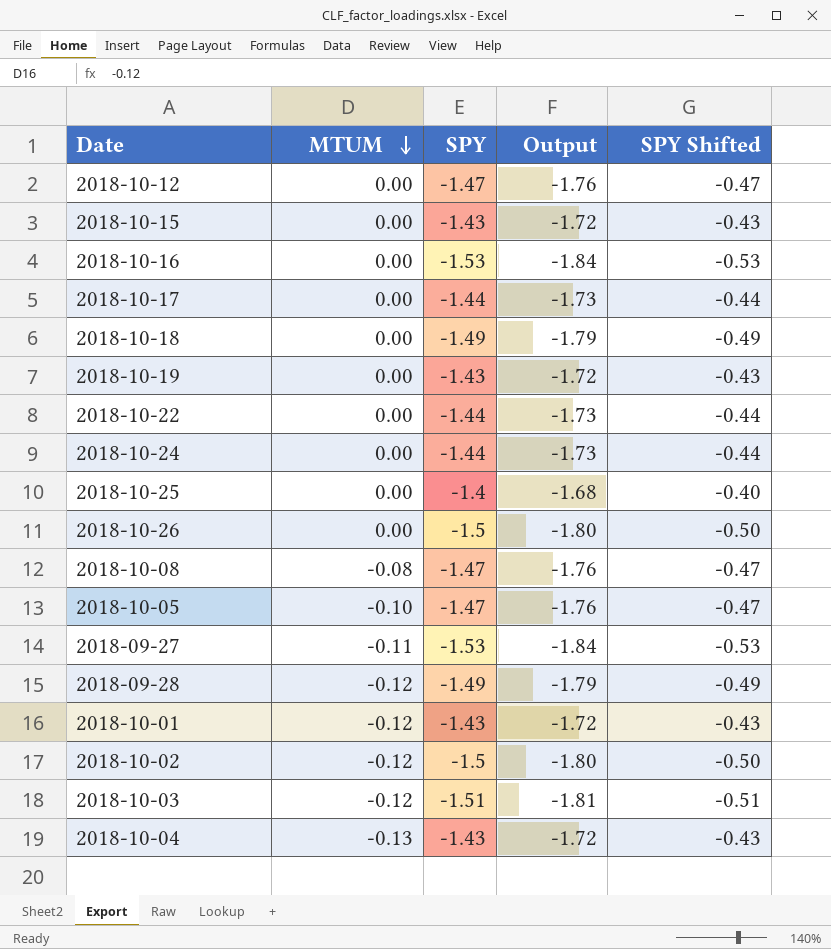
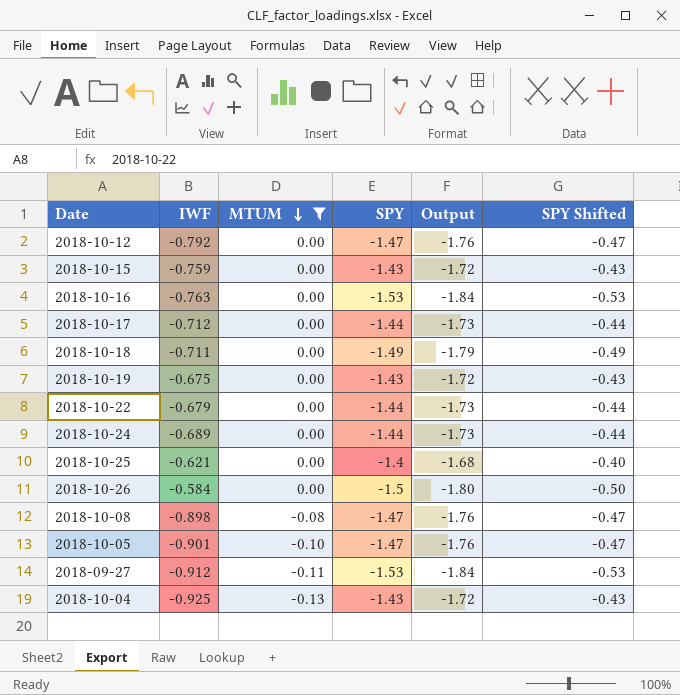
filter: none -> MTUM != -0.12
column IWF | position: none -> 2

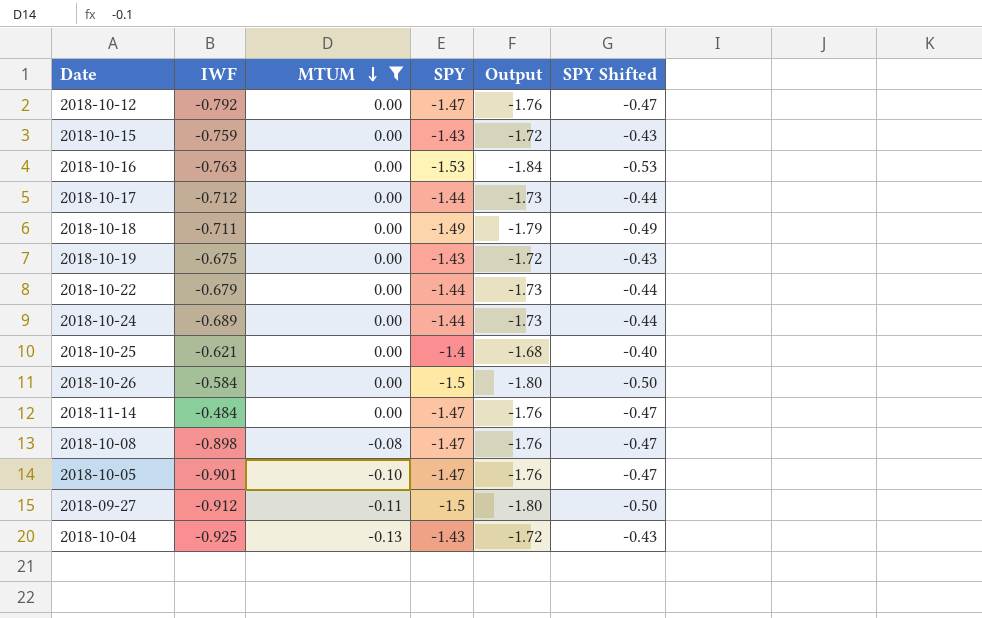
row 2018-11-14: none -> -0.484 | 0.00 | -1.47 | -1.76 | -0.47
2018-09-27 | SPY: -1.53 -> -1.5
2018-09-27 | Output: -1.84 -> -1.80
2018-09-27 | SPY Shifted: -0.53 -> -0.50

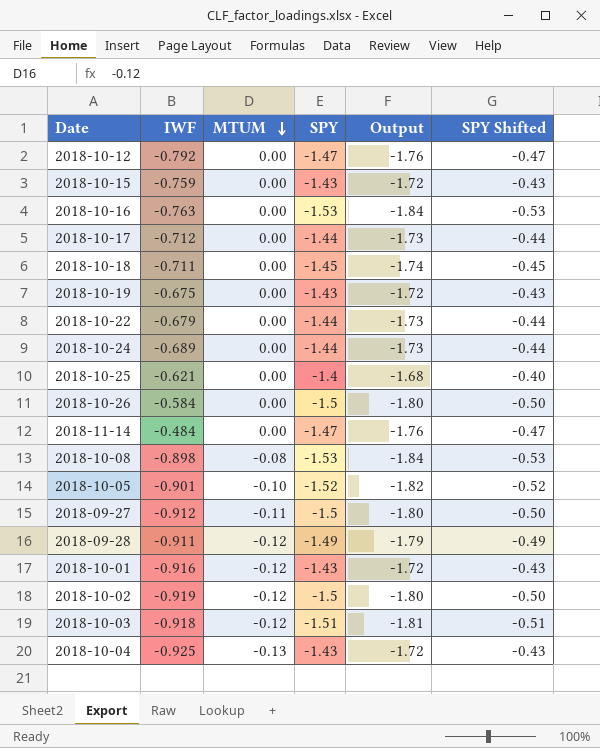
filter: MTUM != -0.12 -> none
2018-10-18 | SPY: -1.49 -> -1.45
2018-10-18 | Output: -1.79 -> -1.74
2018-10-18 | SPY Shifted: -0.49 -> -0.45
2018-10-08 | SPY: -1.47 -> -1.53
2018-10-08 | Output: -1.76 -> -1.84
2018-10-08 | SPY Shifted: -0.47 -> -0.53
2018-10-05 | SPY: -1.47 -> -1.52
2018-10-05 | Output: -1.76 -> -1.82
2018-10-05 | SPY Shifted: -0.47 -> -0.52

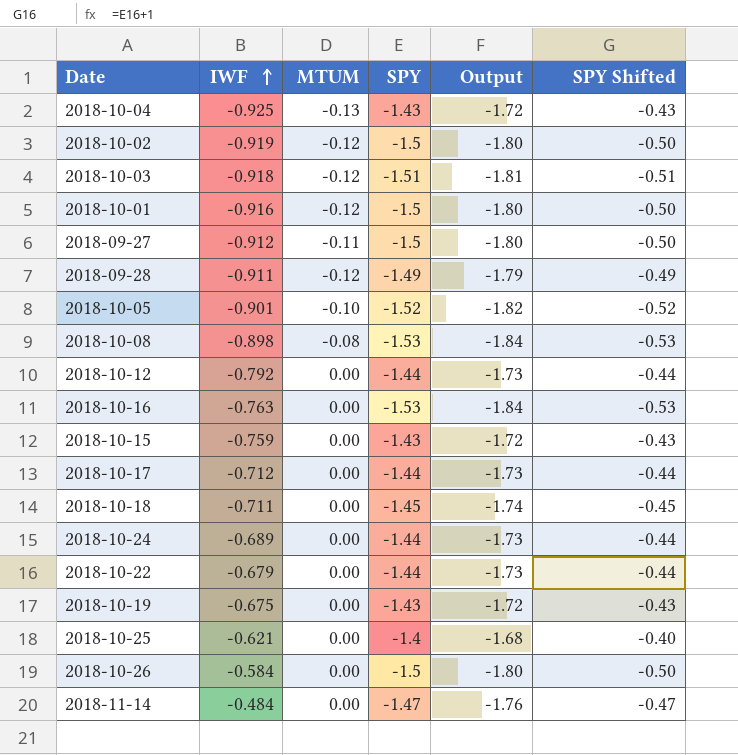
row order: MTUM descending -> IWF ascending
2018-10-01 | SPY: -1.43 -> -1.5
2018-10-01 | Output: -1.72 -> -1.80
2018-10-01 | SPY Shifted: -0.43 -> -0.50
2018-10-12 | SPY: -1.47 -> -1.44
2018-10-12 | Output: -1.76 -> -1.73
2018-10-12 | SPY Shifted: -0.47 -> -0.44

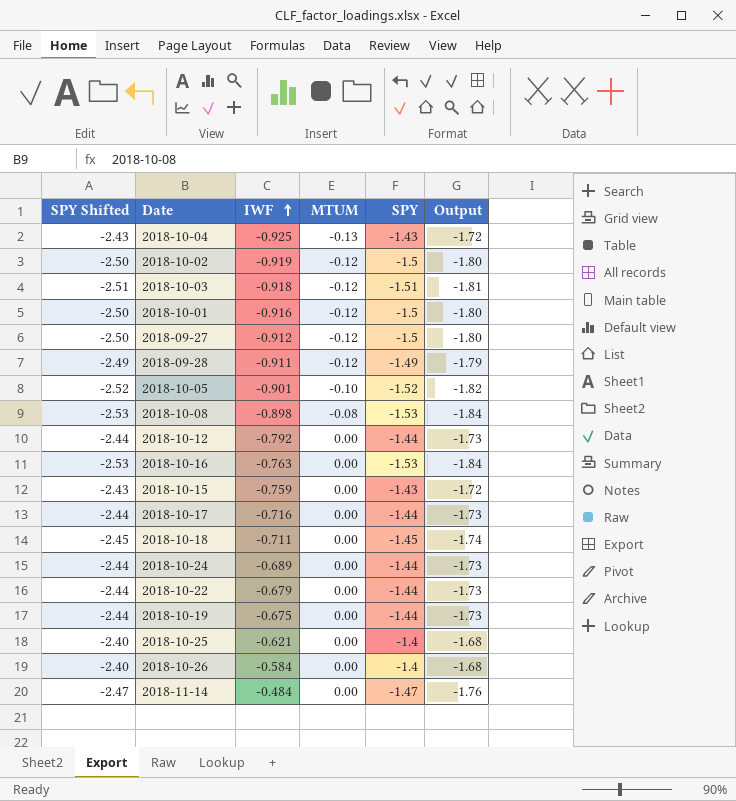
column SPY Shifted | formula: [SPY] + 1 -> [SPY] - 1
column SPY Shifted | position: 6 -> 1
2018-09-27 | MTUM: -0.11 -> -0.12
2018-10-17 | IWF: -0.712 -> -0.716
2018-10-19 | SPY: -1.43 -> -1.44
2018-10-19 | Output: -1.72 -> -1.73
2018-10-26 | SPY: -1.5 -> -1.4
2018-10-26 | Output: -1.80 -> -1.68

